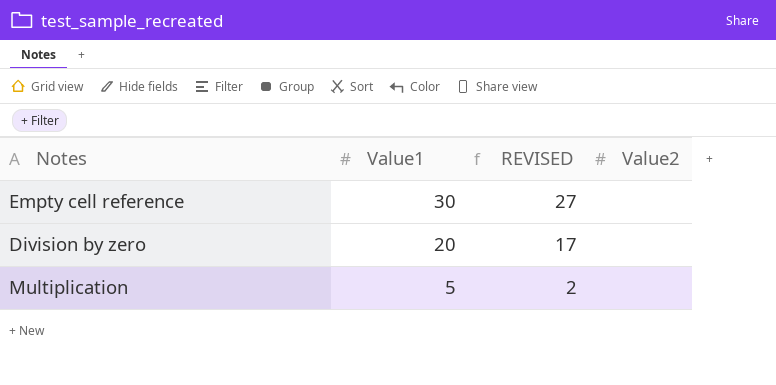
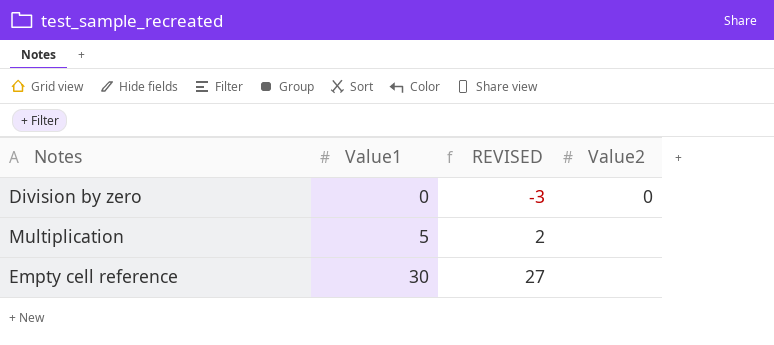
row order: Value1 descending -> Value1 ascending
Division by zero | Value1: 20 -> 0
Division by zero | REVISED: 17 -> -3
Division by zero | Value2: none -> 0

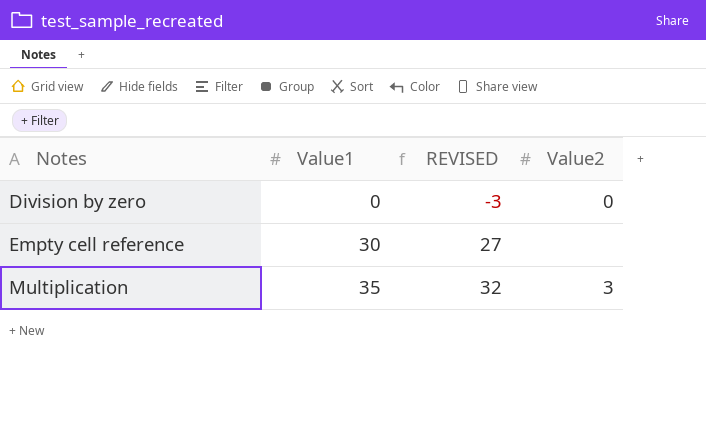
row order: Value1 ascending -> Notes ascending
Multiplication | Value1: 5 -> 35
Multiplication | REVISED: 2 -> 32
Multiplication | Value2: none -> 3

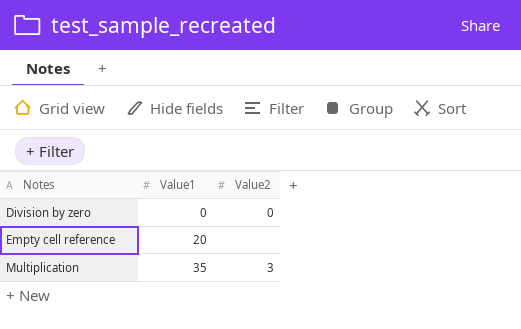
column REVISED | formula: [Value1] - 3 -> none
Empty cell reference | Value1: 30 -> 20

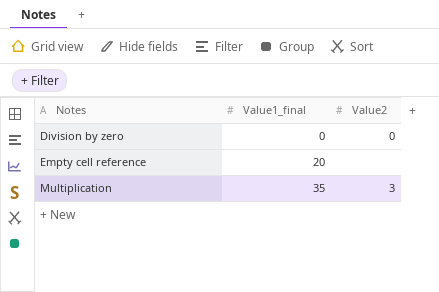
column name: Value1 -> Value1_final

